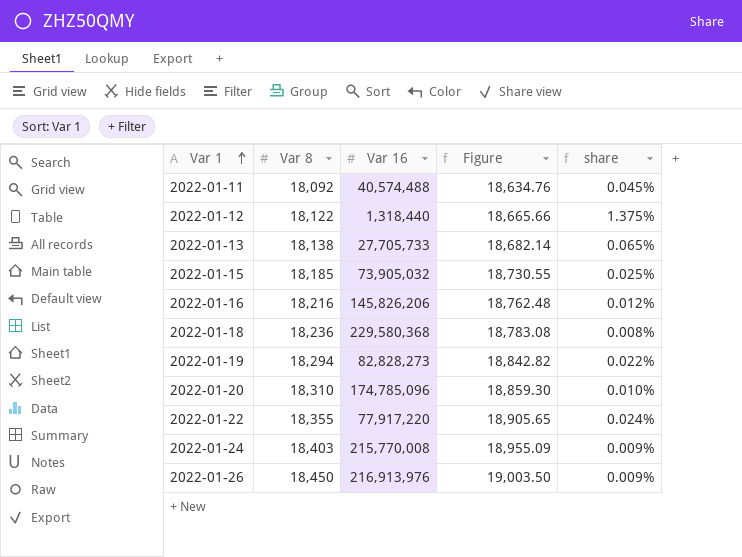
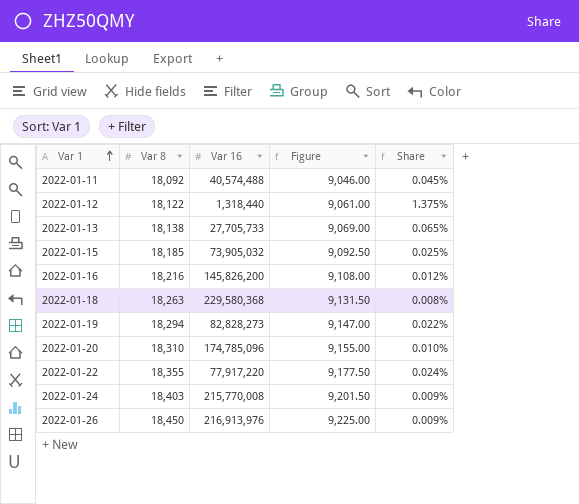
column Figure | formula: [Var 8] * 1.03 -> [Var 8] * 0.5
column name: share -> Share
2022-01-16 | Var 16: 145,826,206 -> 145,826,200
2022-01-18 | Var 8: 18,236 -> 18,263

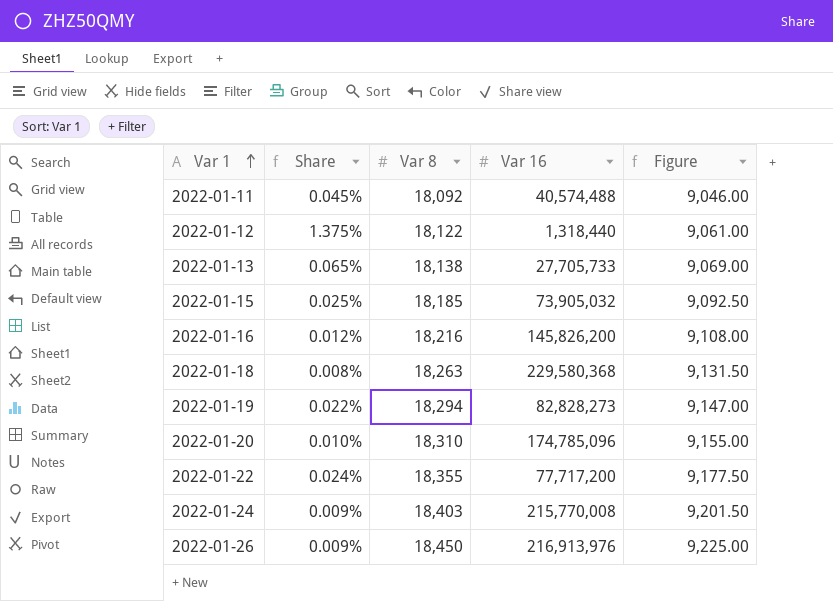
column Share | position: 5 -> 2
2022-01-22 | Var 16: 77,917,220 -> 77,717,200

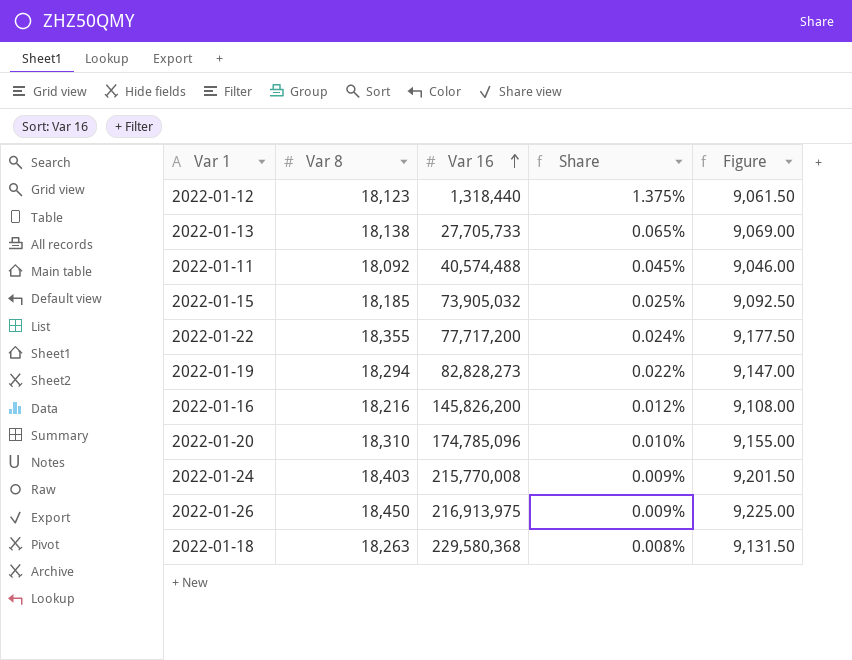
row order: Var 1 ascending -> Var 16 ascending
column Share | position: 2 -> 4
2022-01-12 | Var 8: 18,122 -> 18,123
2022-01-12 | Figure: 9,061.00 -> 9,061.50
2022-01-26 | Var 16: 216,913,976 -> 216,913,975

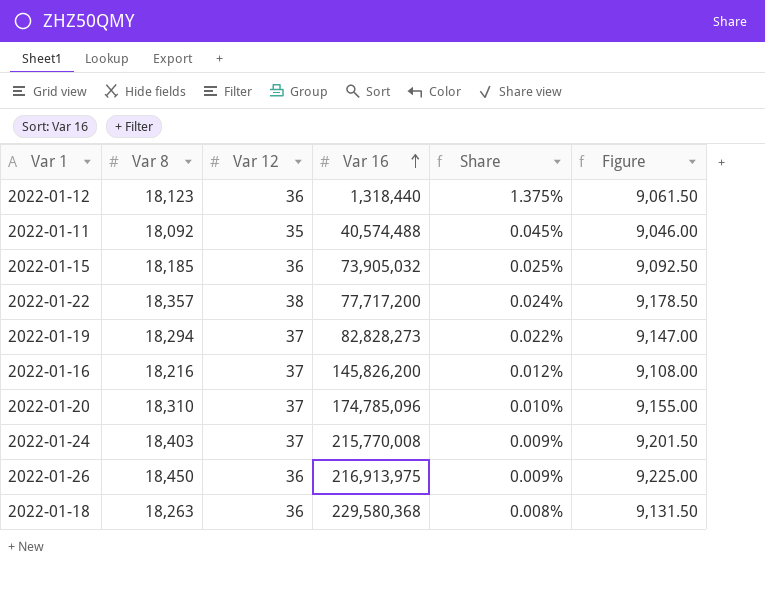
column Var 12 | position: none -> 3
row 2022-01-13: 18,138 | 27,705,733 | 0.065% | 9,069.00 -> none
2022-01-22 | Var 8: 18,355 -> 18,357
2022-01-22 | Figure: 9,177.50 -> 9,178.50

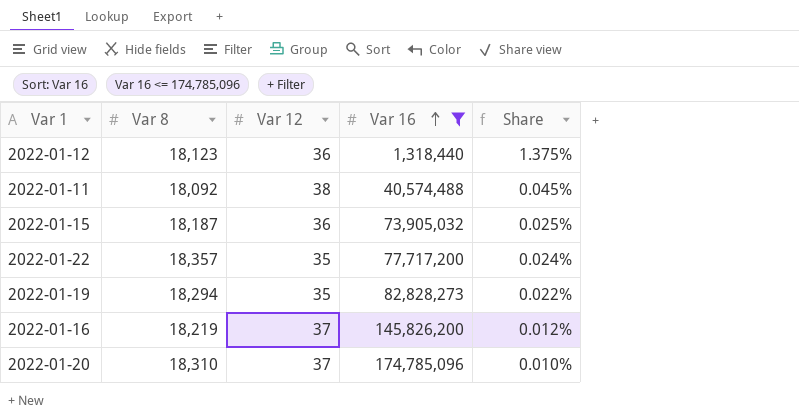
filter: none -> Var 16 <= 174,785,096
column Figure | formula: [Var 8] * 0.5 -> none
2022-01-11 | Var 12: 35 -> 38
2022-01-15 | Var 8: 18,185 -> 18,187
2022-01-22 | Var 12: 38 -> 35
2022-01-19 | Var 12: 37 -> 35
2022-01-16 | Var 8: 18,216 -> 18,219

